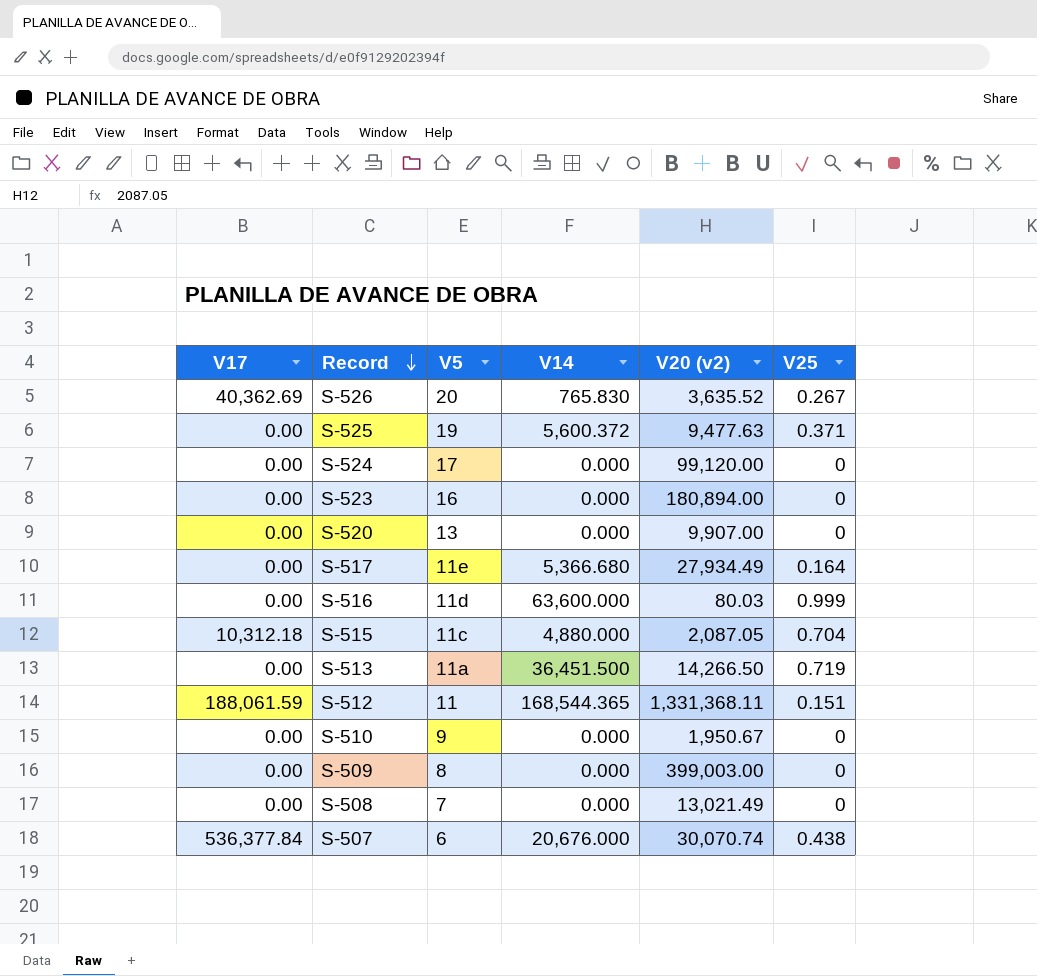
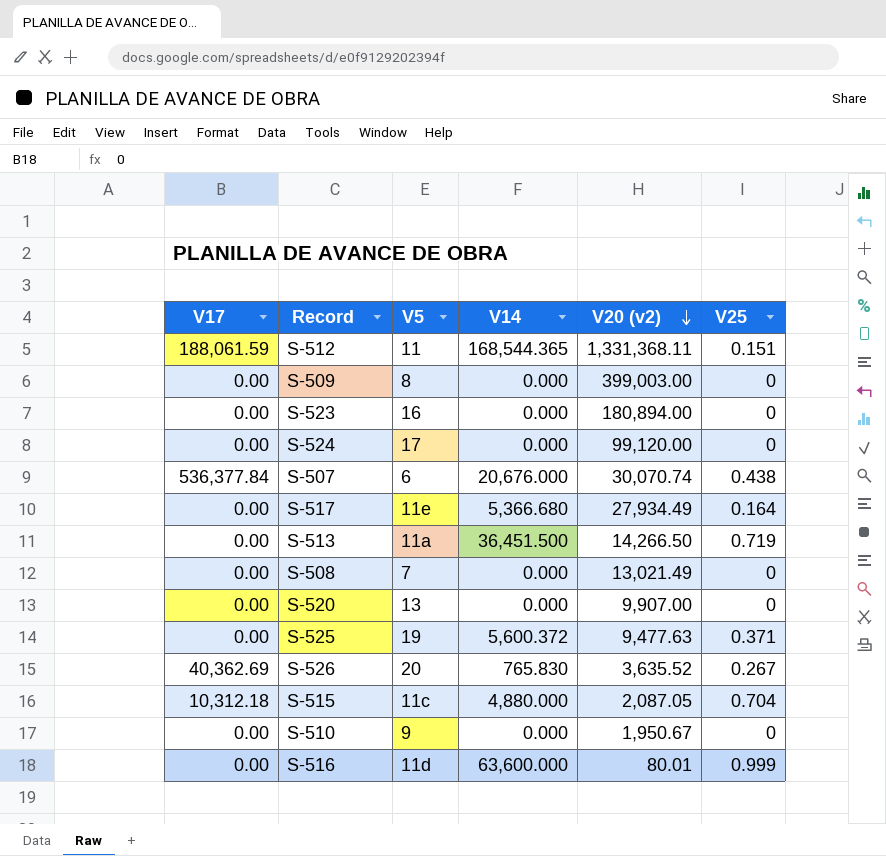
row order: Record descending -> V20 (v2) descending
S-516 | V20 (v2): 80.03 -> 80.01

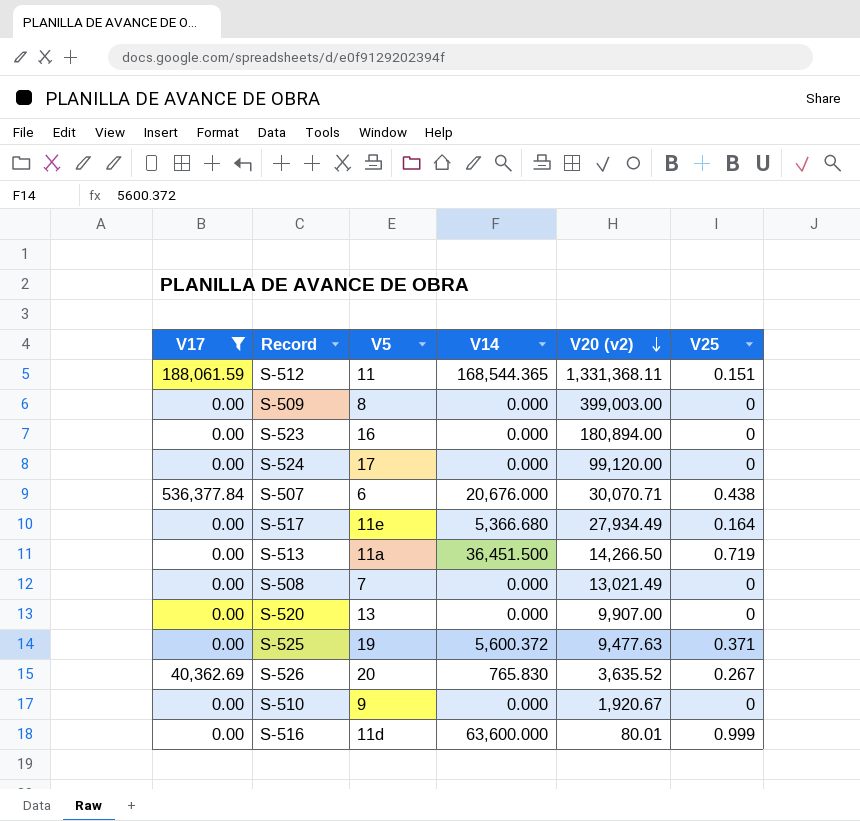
filter: none -> V17 != 10,312.18
S-507 | V20 (v2): 30,070.74 -> 30,070.71
S-510 | V20 (v2): 1,950.67 -> 1,920.67

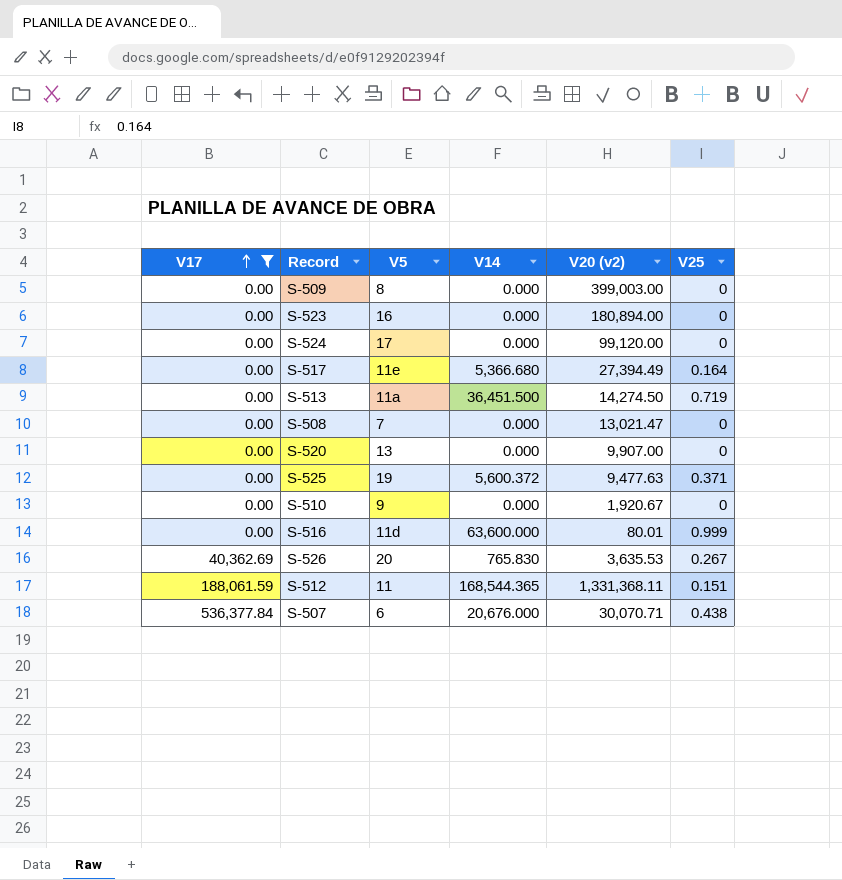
row order: V20 (v2) descending -> V17 ascending
S-517 | V20 (v2): 27,934.49 -> 27,394.49
S-513 | V20 (v2): 14,266.50 -> 14,274.50
S-508 | V20 (v2): 13,021.49 -> 13,021.47
S-526 | V20 (v2): 3,635.52 -> 3,635.53

